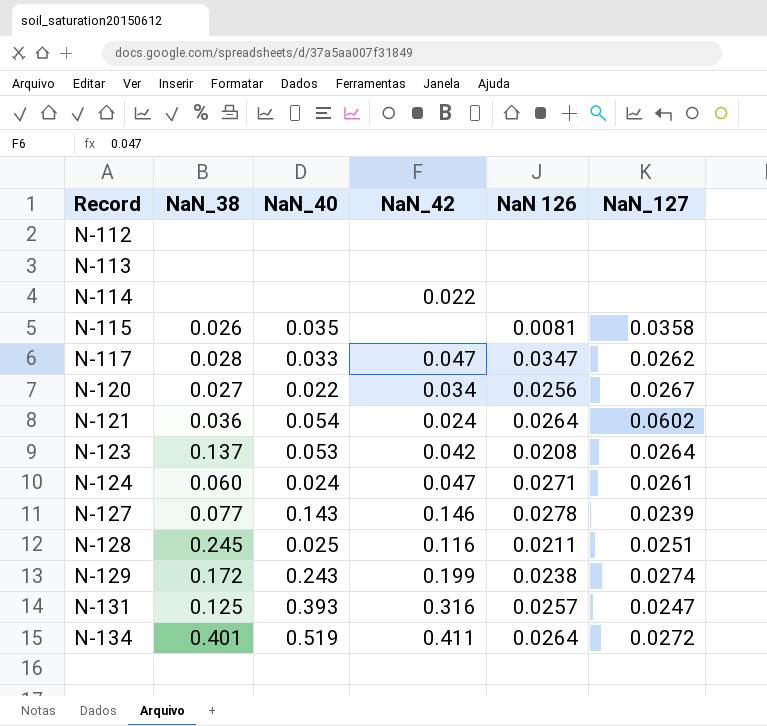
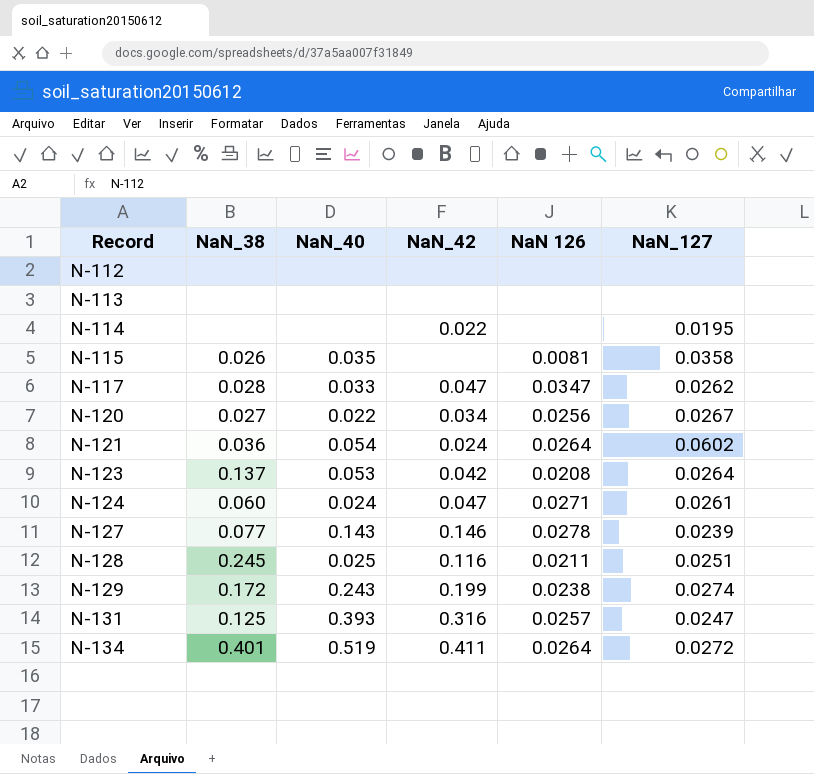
N-114 | NaN_127: none -> 0.0195

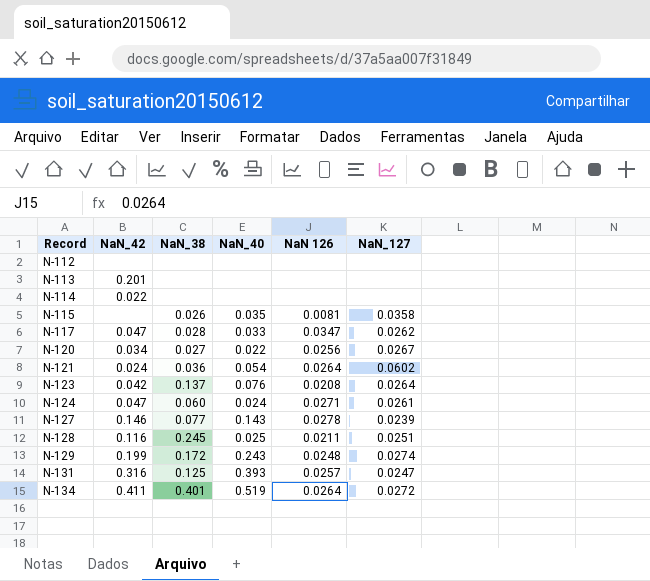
column NaN_42 | position: 4 -> 2
N-113 | NaN_42: none -> 0.201
N-114 | NaN_127: 0.0195 -> none
N-123 | NaN_40: 0.053 -> 0.076
N-129 | NaN 126: 0.0238 -> 0.0248

